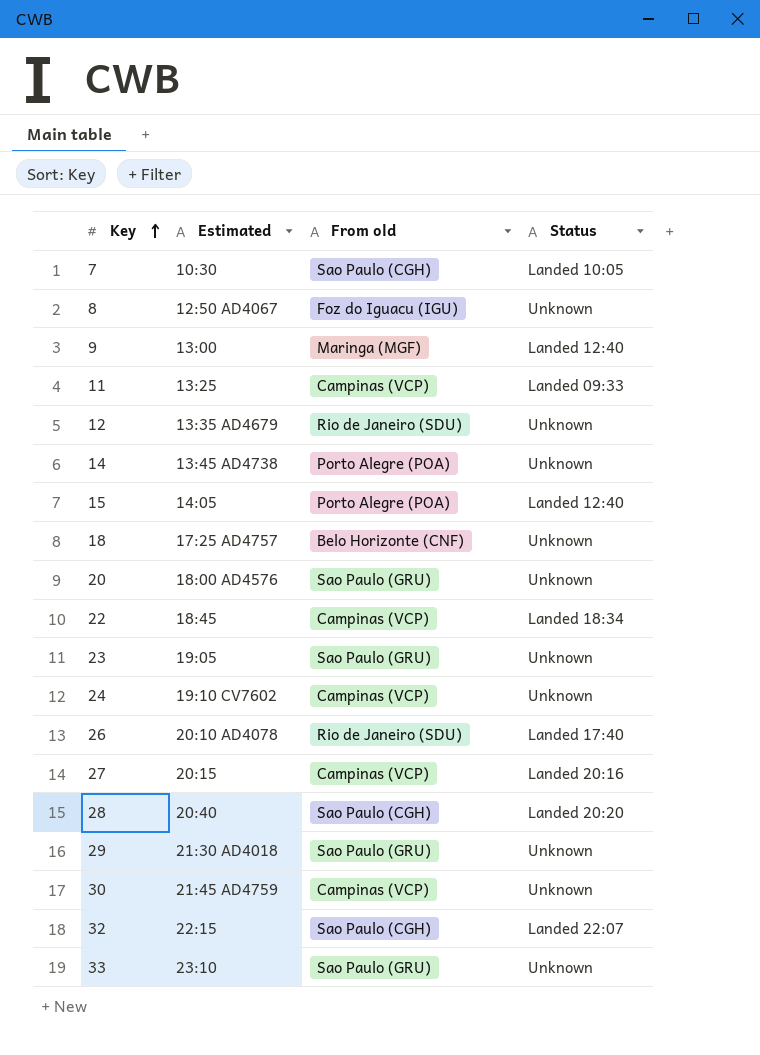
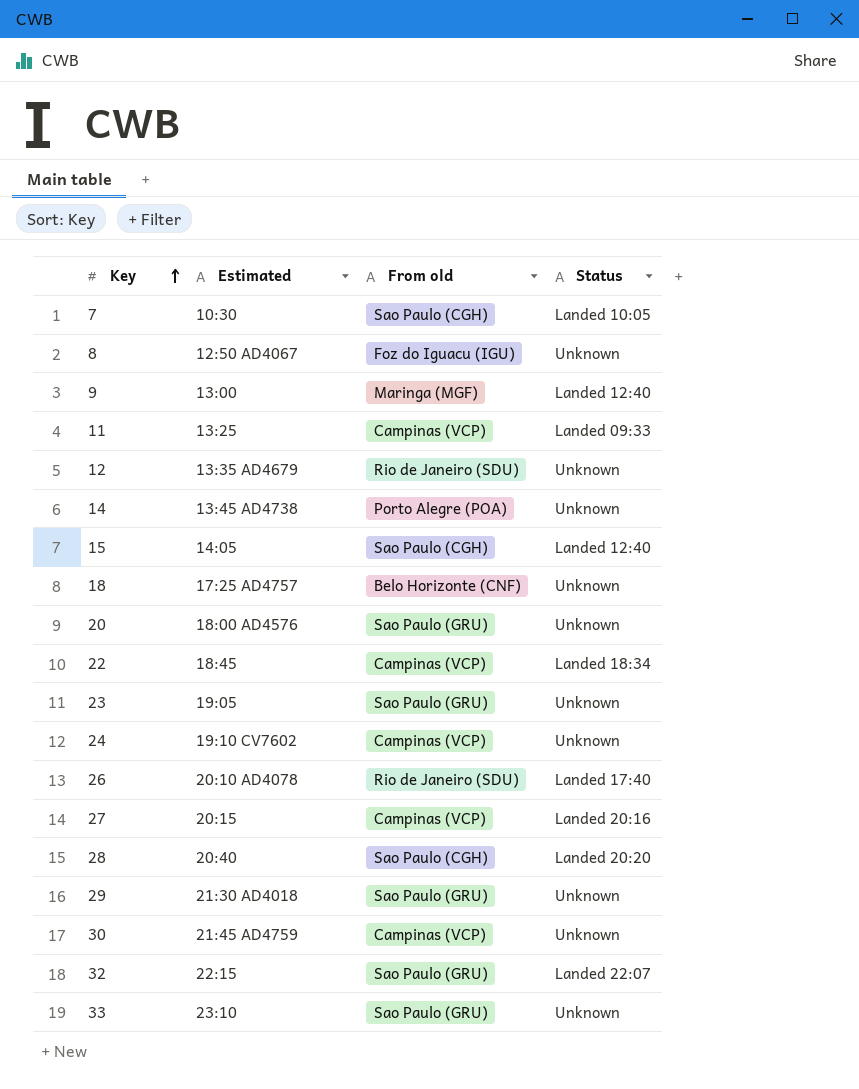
15 | From old: Porto Alegre (POA) -> Sao Paulo (CGH)
32 | From old: Sao Paulo (CGH) -> Sao Paulo (GRU)

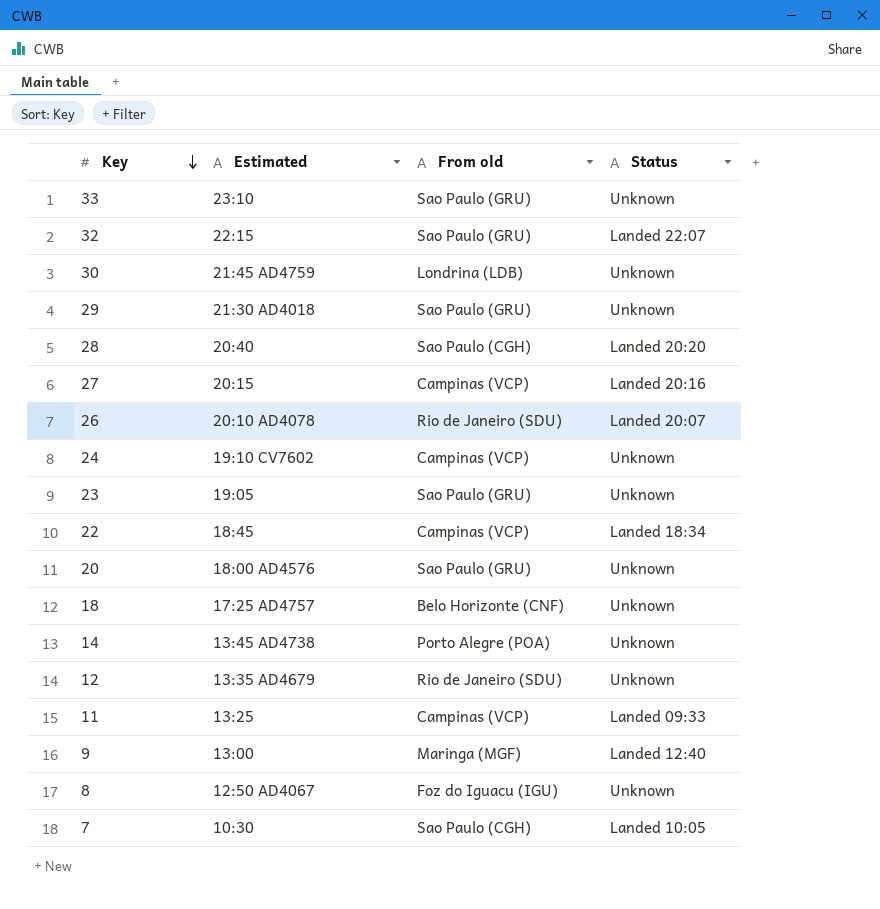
row order: Key ascending -> Key descending
row 15: 14:05 | Sao Paulo (CGH) | Landed 12:40 -> none
30 | From old: Campinas (VCP) -> Londrina (LDB)
26 | Status: Landed 17:40 -> Landed 20:07

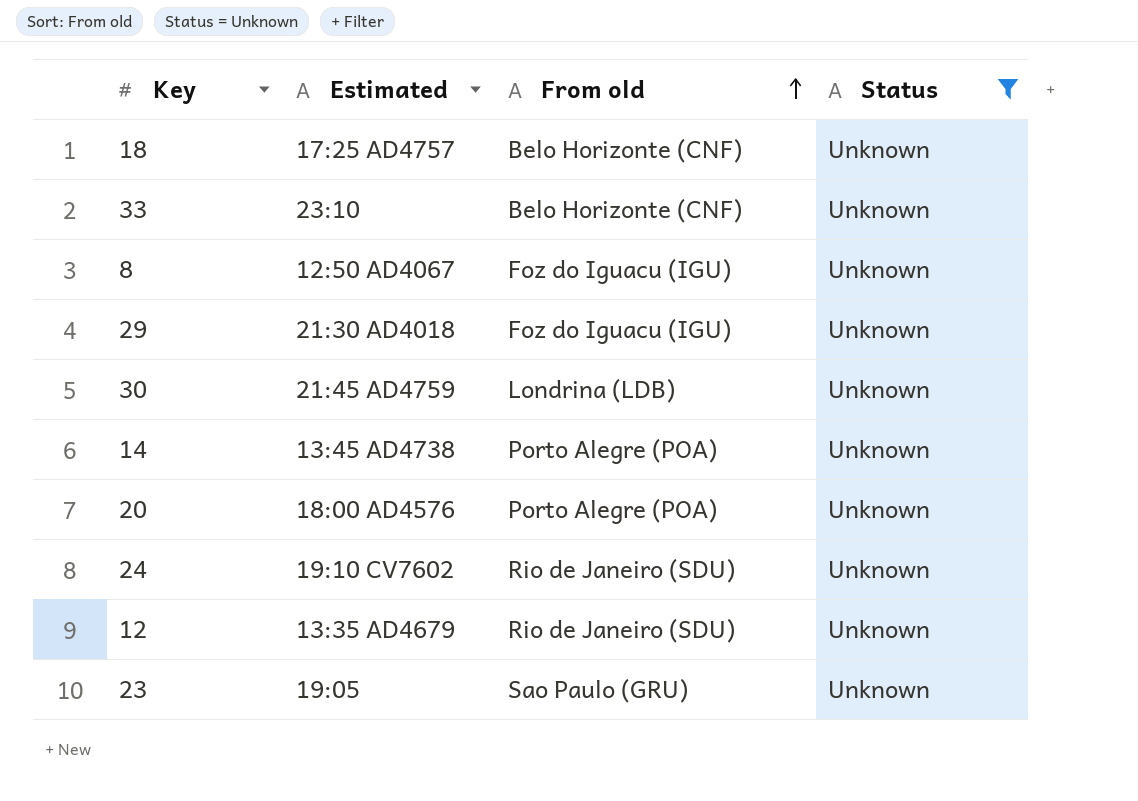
filter: none -> Status = Unknown
row order: Key descending -> From old ascending
33 | From old: Sao Paulo (GRU) -> Belo Horizonte (CNF)
29 | From old: Sao Paulo (GRU) -> Foz do Iguacu (IGU)
20 | From old: Sao Paulo (GRU) -> Porto Alegre (POA)
24 | From old: Campinas (VCP) -> Rio de Janeiro (SDU)

